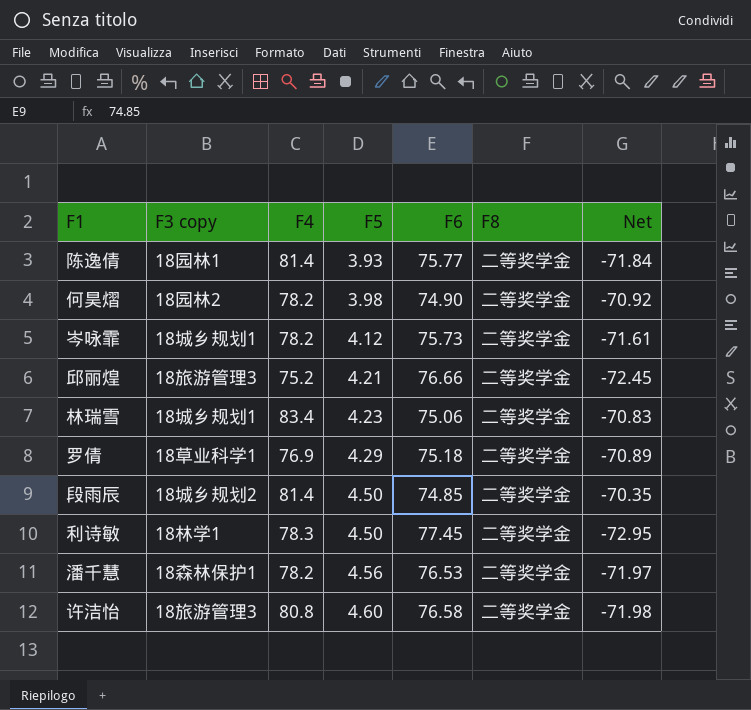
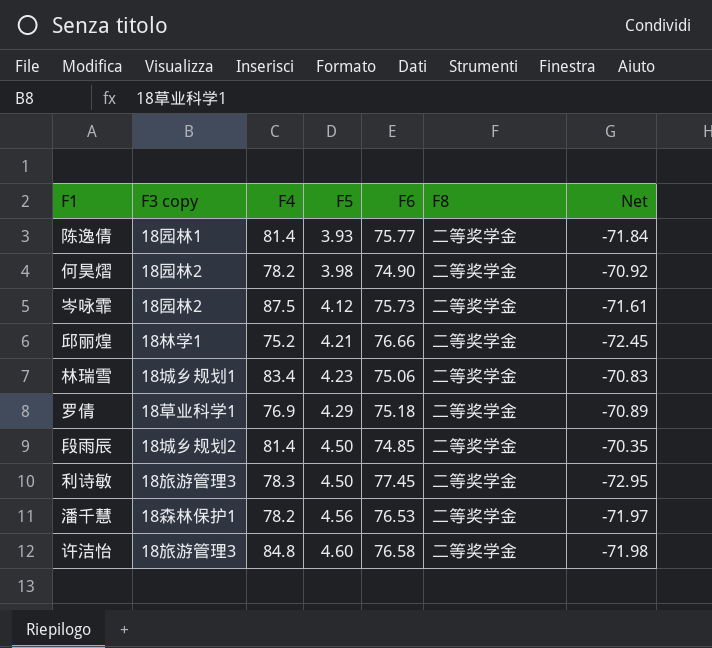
岑咏霏 | F3 copy: 18城乡规划1 -> 18园林2
岑咏霏 | F4: 78.2 -> 87.5
邱丽煌 | F3 copy: 18旅游管理3 -> 18林学1
利诗敏 | F3 copy: 18林学1 -> 18旅游管理3
许洁怡 | F4: 80.8 -> 84.8

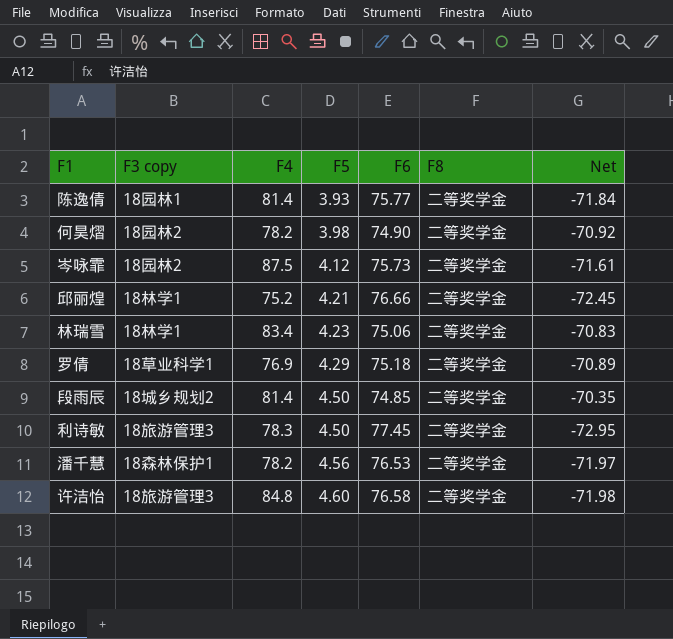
林瑞雪 | F3 copy: 18城乡规划1 -> 18林学1

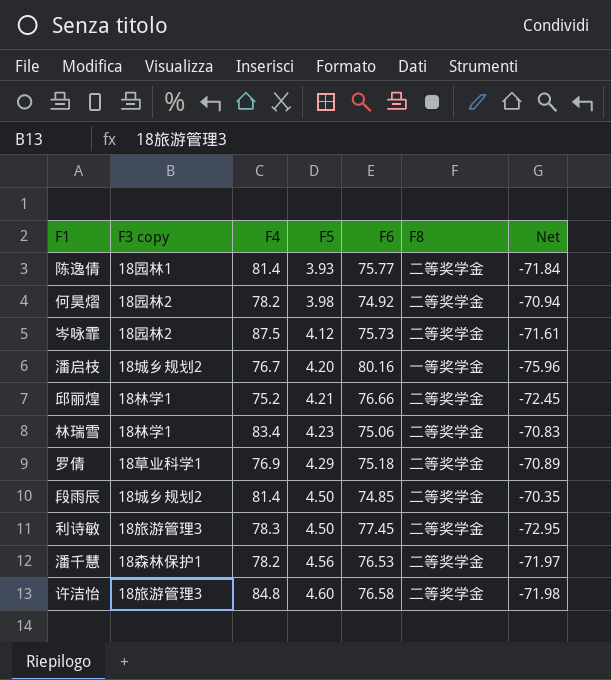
何昊熠 | F6: 74.90 -> 74.92
何昊熠 | Net: -70.92 -> -70.94
row 潘启枝: none -> 18城乡规划2 | 76.7 | 4.20 | 80.16 | 一等奖学金 | -75.96

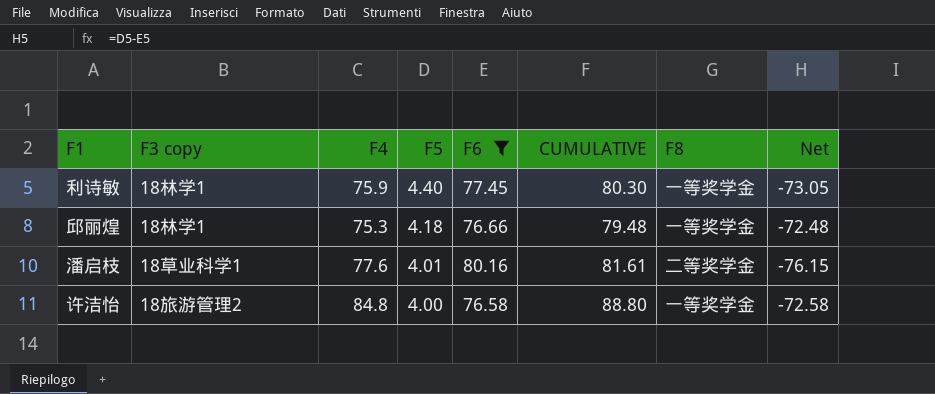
filter: none -> F6 >= 76.58
row order: F5 ascending -> F5 descending
column CUMULATIVE | formula: none -> [F4] + [F5]
利诗敏 | F3 copy: 18旅游管理3 -> 18林学1
利诗敏 | F4: 78.3 -> 75.9
利诗敏 | F5: 4.50 -> 4.40
利诗敏 | F8: 二等奖学金 -> 一等奖学金
利诗敏 | Net: -72.95 -> -73.05
邱丽煌 | F4: 75.2 -> 75.3
邱丽煌 | F5: 4.21 -> 4.18
邱丽煌 | F8: 二等奖学金 -> 一等奖学金
邱丽煌 | Net: -72.45 -> -72.48
潘启枝 | F3 copy: 18城乡规划2 -> 18草业科学1
潘启枝 | F4: 76.7 -> 77.6
潘启枝 | F5: 4.20 -> 4.01
潘启枝 | F8: 一等奖学金 -> 二等奖学金
潘启枝 | Net: -75.96 -> -76.15
许洁怡 | F3 copy: 18旅游管理3 -> 18旅游管理2
许洁怡 | F5: 4.60 -> 4.00
许洁怡 | F8: 二等奖学金 -> 一等奖学金
许洁怡 | Net: -71.98 -> -72.58

